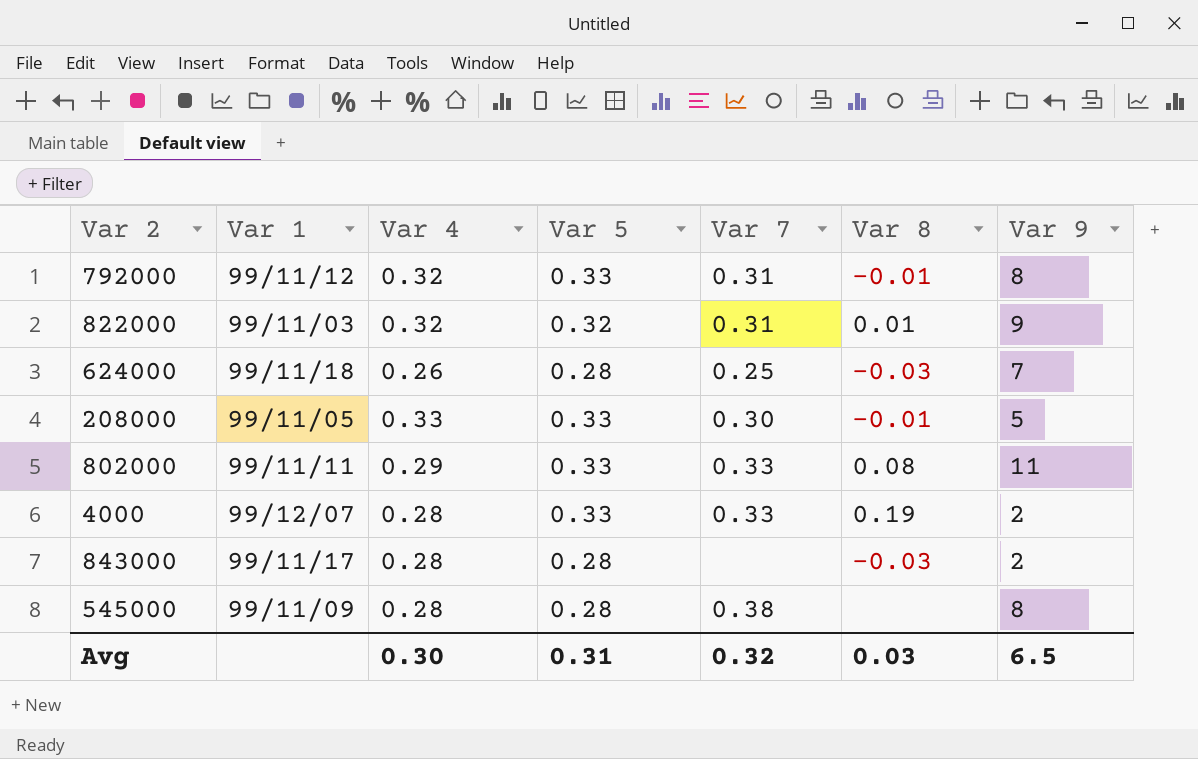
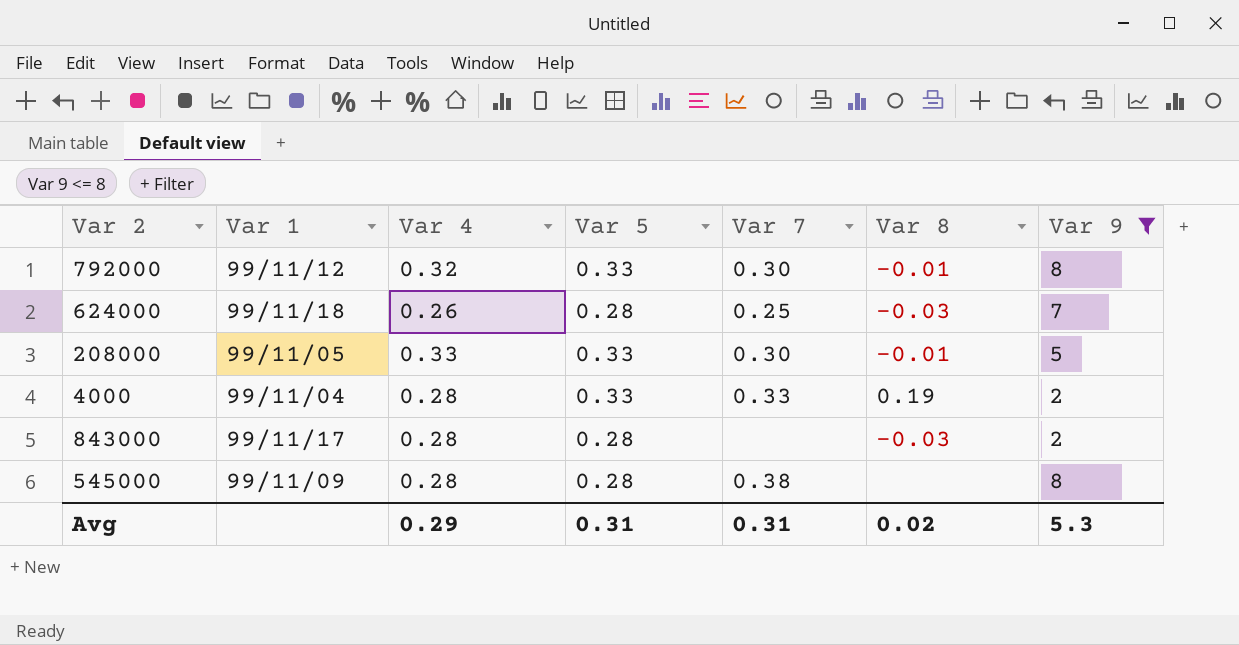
filter: none -> Var 9 <= 8
792000 | Var 7: 0.31 -> 0.30
4000 | Var 1: 99/12/07 -> 99/11/04
Avg | Var 4: 0.30 -> 0.29
Avg | Var 7: 0.32 -> 0.31
Avg | Var 8: 0.03 -> 0.02
Avg | Var 9: 6.5 -> 5.3

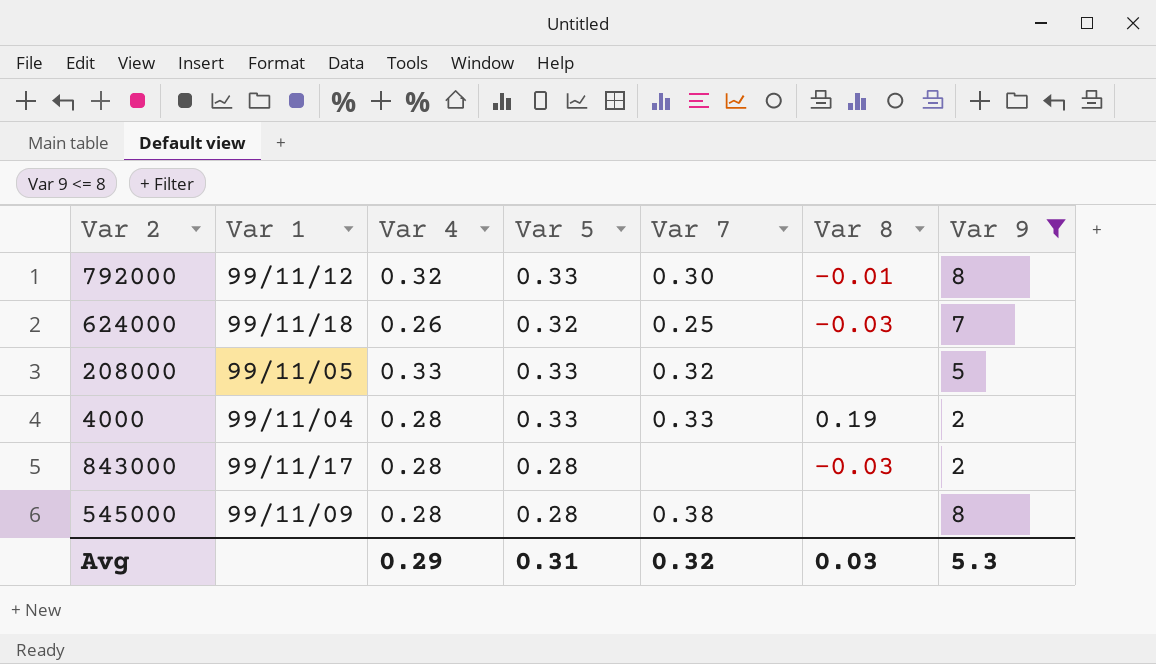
624000 | Var 5: 0.28 -> 0.32
208000 | Var 7: 0.30 -> 0.32
208000 | Var 8: -0.01 -> none
Avg | Var 7: 0.31 -> 0.32
Avg | Var 8: 0.02 -> 0.03

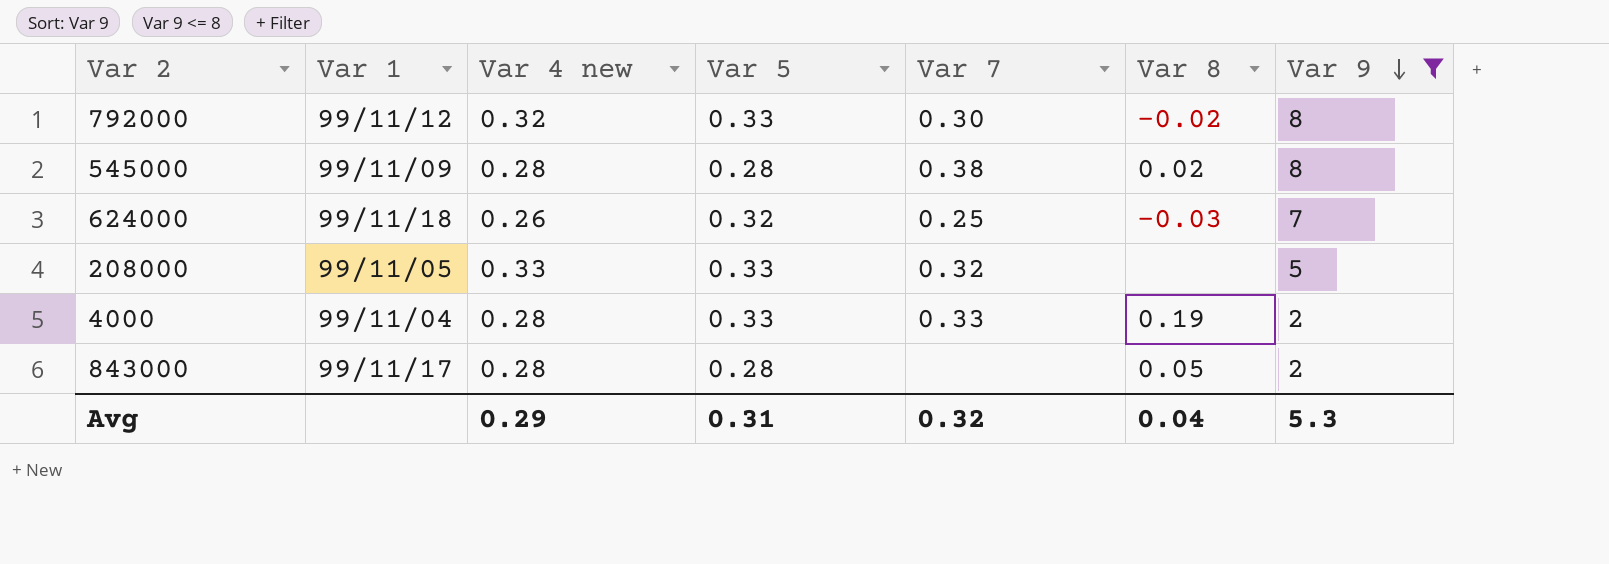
row order: none -> Var 9 descending
column name: Var 4 -> Var 4 new
792000 | Var 8: -0.01 -> -0.02
545000 | Var 8: none -> 0.02
843000 | Var 8: -0.03 -> 0.05
Avg | Var 8: 0.03 -> 0.04

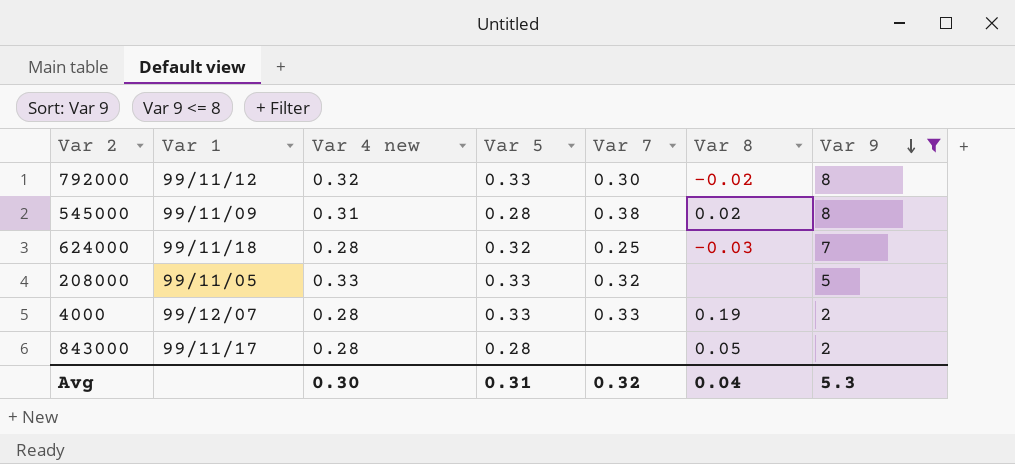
545000 | Var 4 new: 0.28 -> 0.31
624000 | Var 4 new: 0.26 -> 0.28
4000 | Var 1: 99/11/04 -> 99/12/07
Avg | Var 4 new: 0.29 -> 0.30

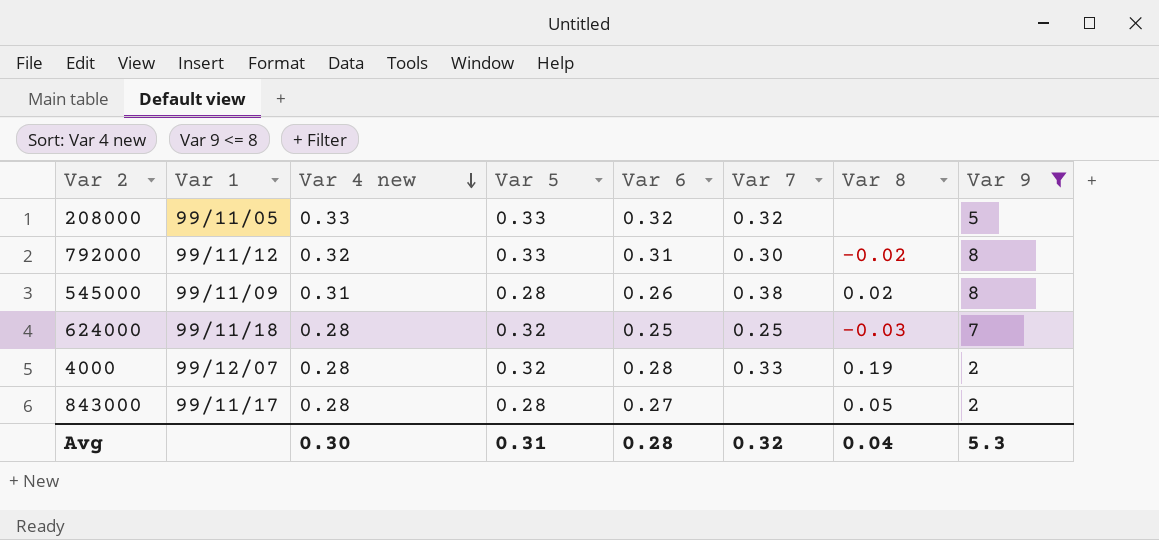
row order: Var 9 descending -> Var 4 new descending
column Var 6 | position: none -> 5
4000 | Var 5: 0.33 -> 0.32

